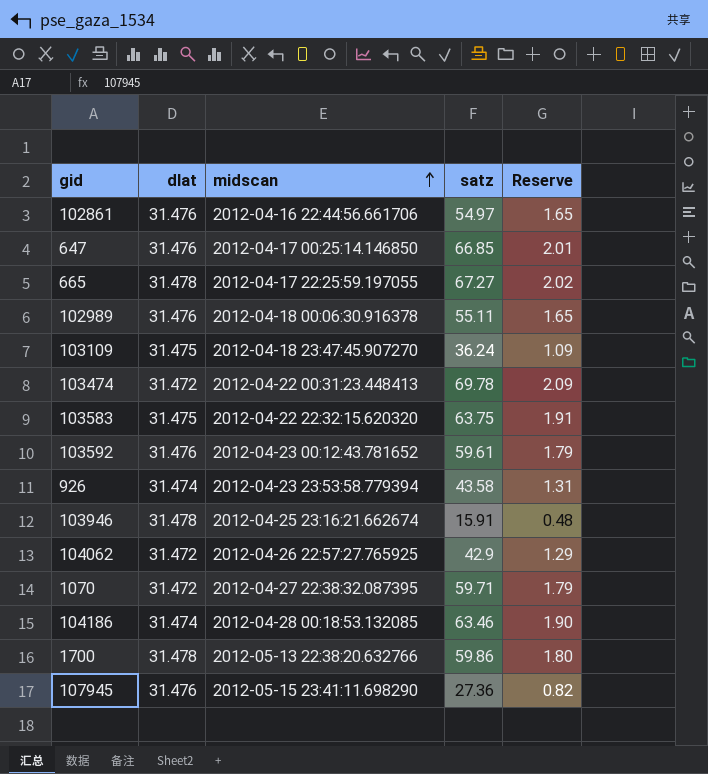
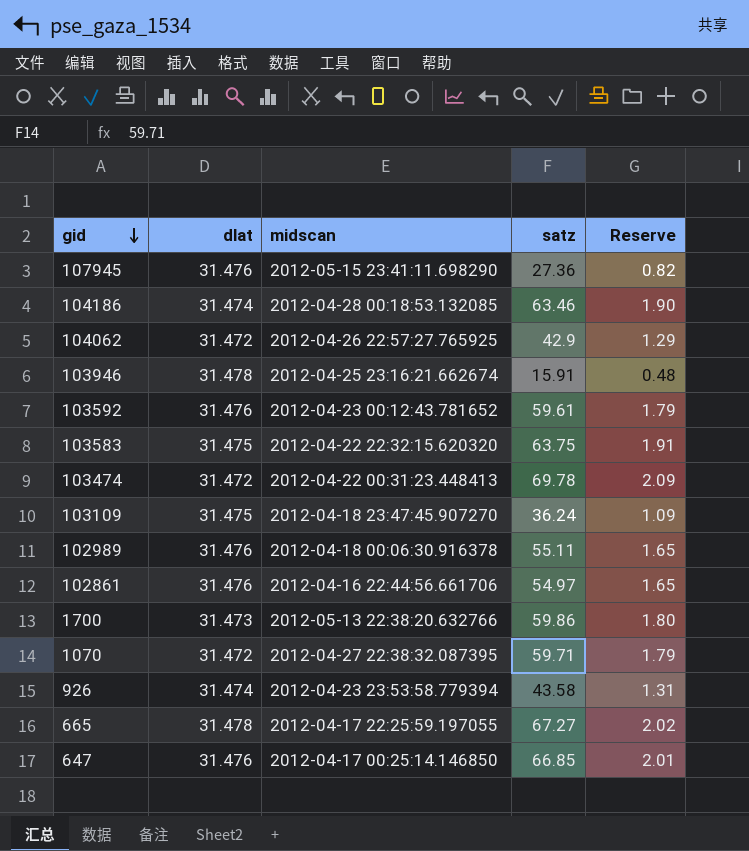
row order: midscan ascending -> gid descending
1700 | dlat: 31.478 -> 31.473

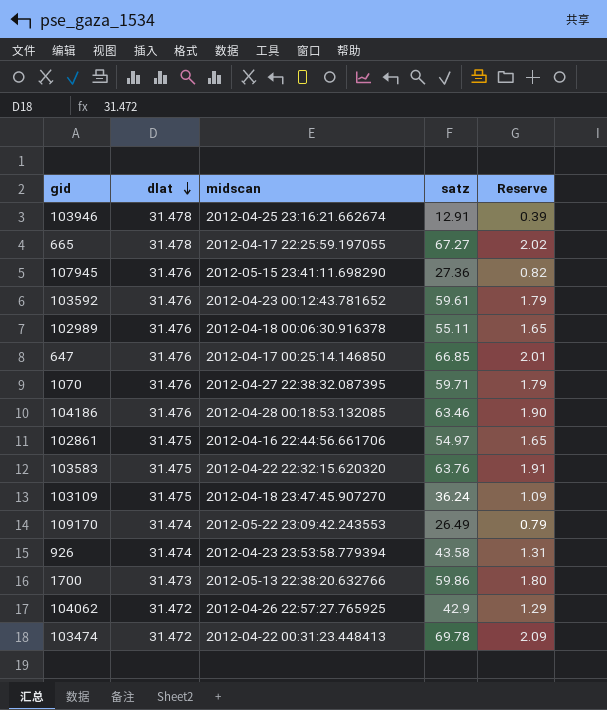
row order: gid descending -> dlat descending
103946 | satz: 15.91 -> 12.91
103946 | Reserve: 0.48 -> 0.39
1070 | dlat: 31.472 -> 31.476
104186 | dlat: 31.474 -> 31.476
102861 | dlat: 31.476 -> 31.475
103583 | satz: 63.75 -> 63.76
row 109170: none -> 31.474 | 2012-05-22 23:09:42.243553 | 26.49 | 0.79

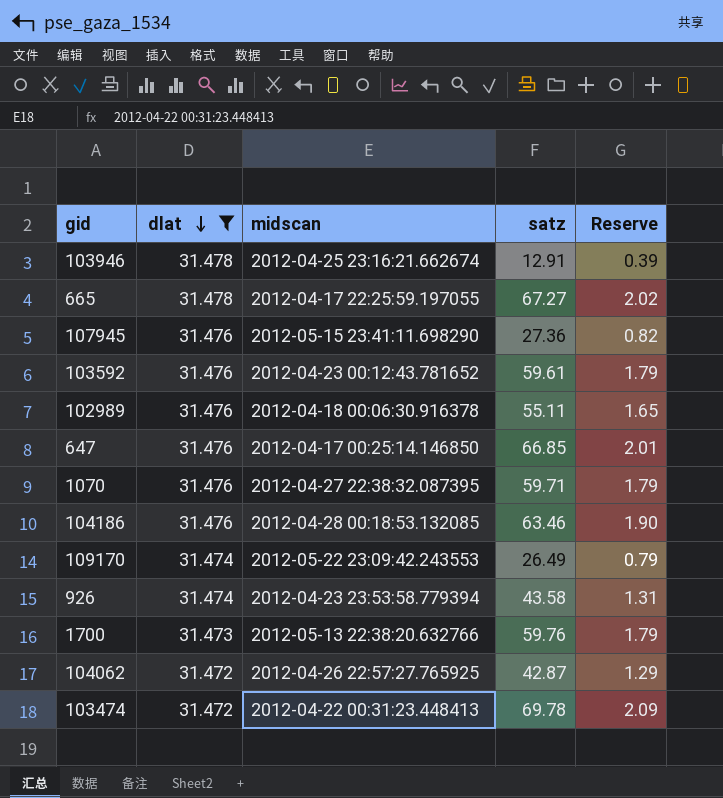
filter: none -> dlat != 31.475
1700 | satz: 59.86 -> 59.76
1700 | Reserve: 1.80 -> 1.79
104062 | satz: 42.9 -> 42.87

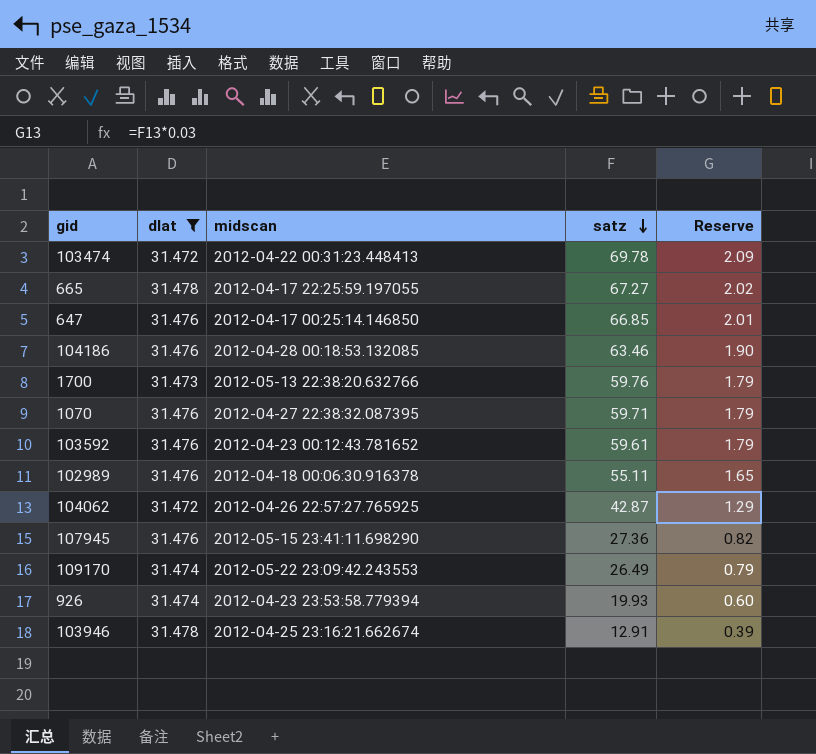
row order: dlat descending -> satz descending
926 | satz: 43.58 -> 19.93
926 | Reserve: 1.31 -> 0.60

